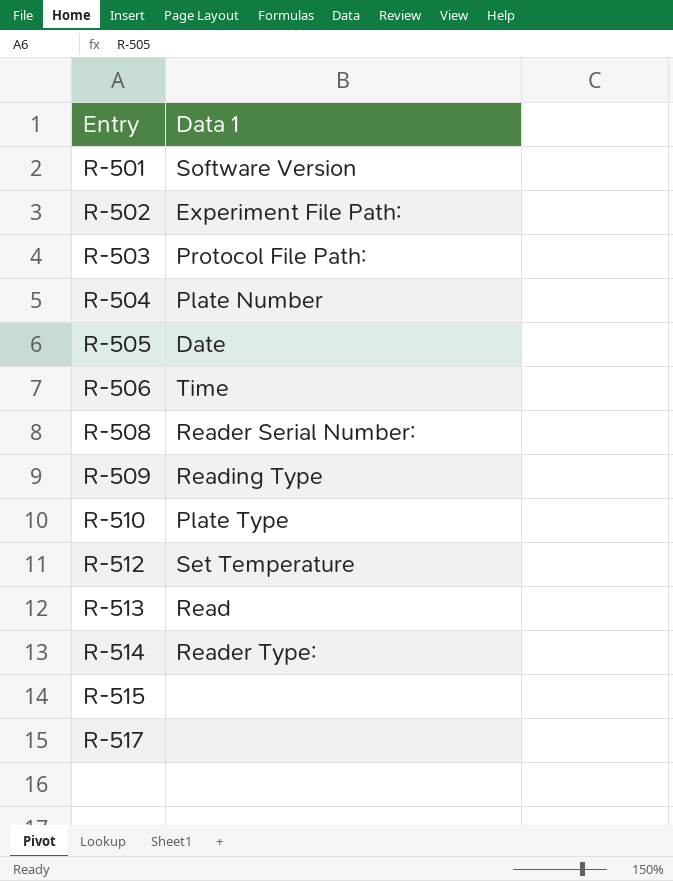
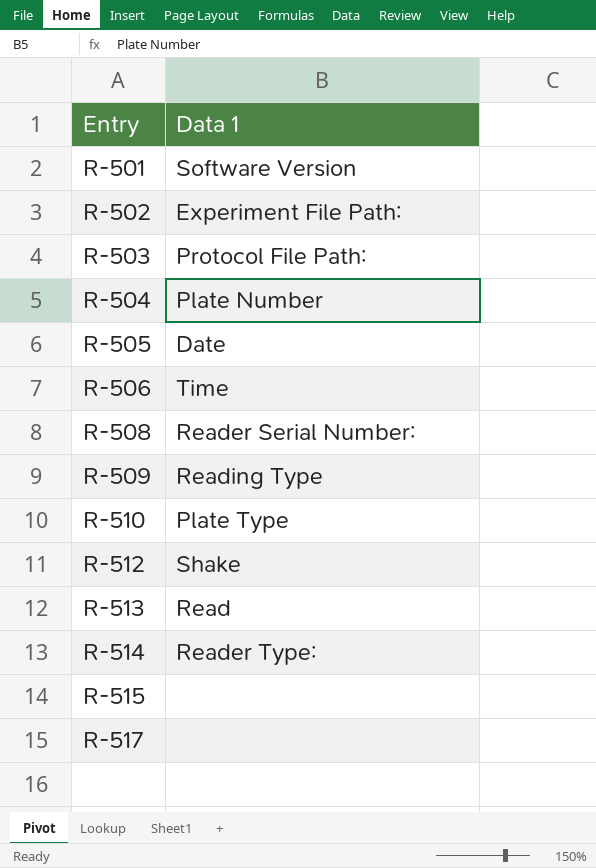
R-512 | Data 1: Set Temperature -> Shake

